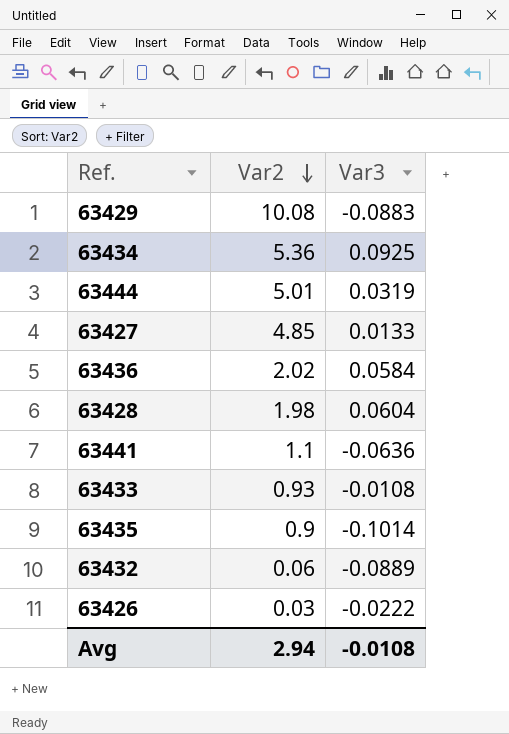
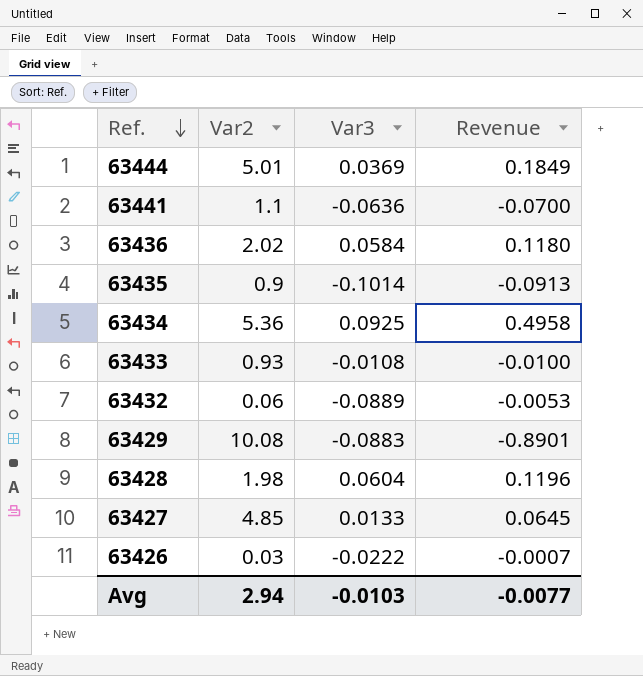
row order: Var2 descending -> Ref. descending
column Revenue | formula: none -> [Var2] * [Var3]
63444 | Var3: 0.0319 -> 0.0369
Avg | Var3: -0.0108 -> -0.0103

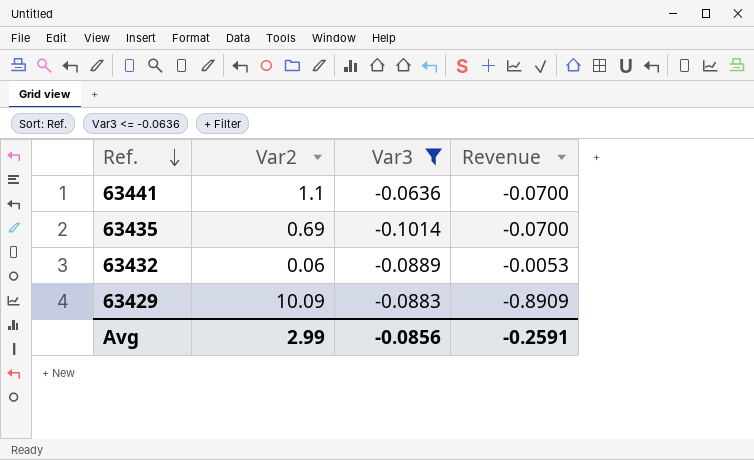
filter: none -> Var3 <= -0.0636
63435 | Var2: 0.9 -> 0.69
63435 | Revenue: -0.0913 -> -0.0700
63429 | Var2: 10.08 -> 10.09
63429 | Revenue: -0.8901 -> -0.8909
Avg | Var2: 2.94 -> 2.99
Avg | Var3: -0.0103 -> -0.0856
Avg | Revenue: -0.0077 -> -0.2591

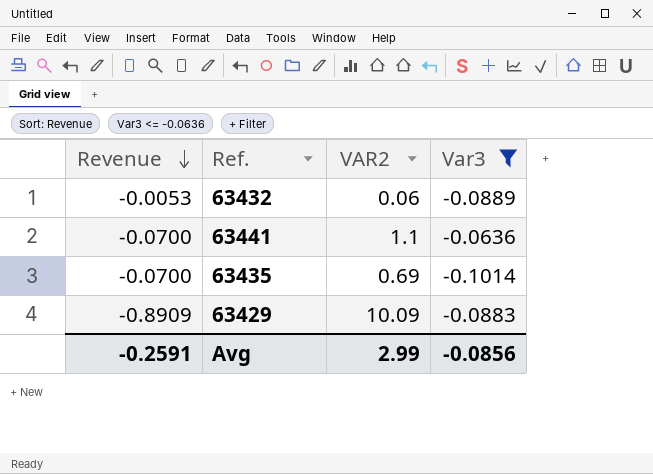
row order: Ref. descending -> Revenue descending
column Revenue | position: 4 -> 1
column name: Var2 -> VAR2

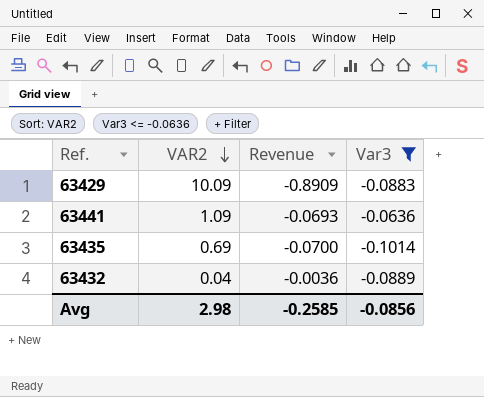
row order: Revenue descending -> VAR2 descending
column Revenue | position: 1 -> 3
63441 | VAR2: 1.1 -> 1.09
63441 | Revenue: -0.0700 -> -0.0693
63432 | VAR2: 0.06 -> 0.04
63432 | Revenue: -0.0053 -> -0.0036
Avg | VAR2: 2.99 -> 2.98
Avg | Revenue: -0.2591 -> -0.2585

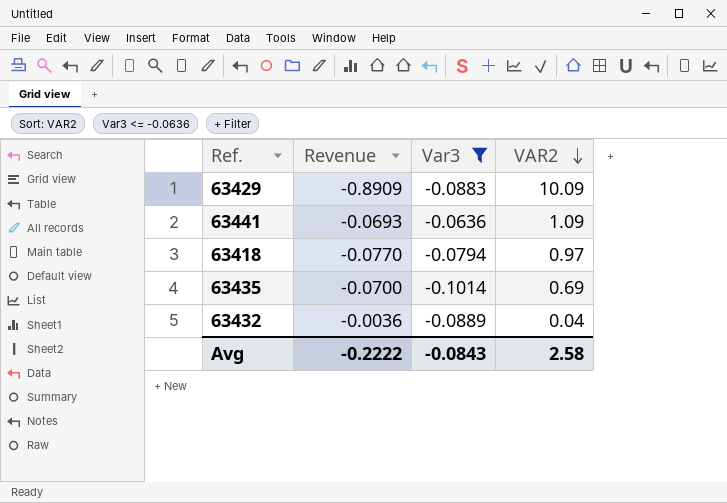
column VAR2 | position: 2 -> 4
row 63418: none -> -0.0770 | -0.0794 | 0.97
Avg | Revenue: -0.2585 -> -0.2222
Avg | Var3: -0.0856 -> -0.0843
Avg | VAR2: 2.98 -> 2.58

